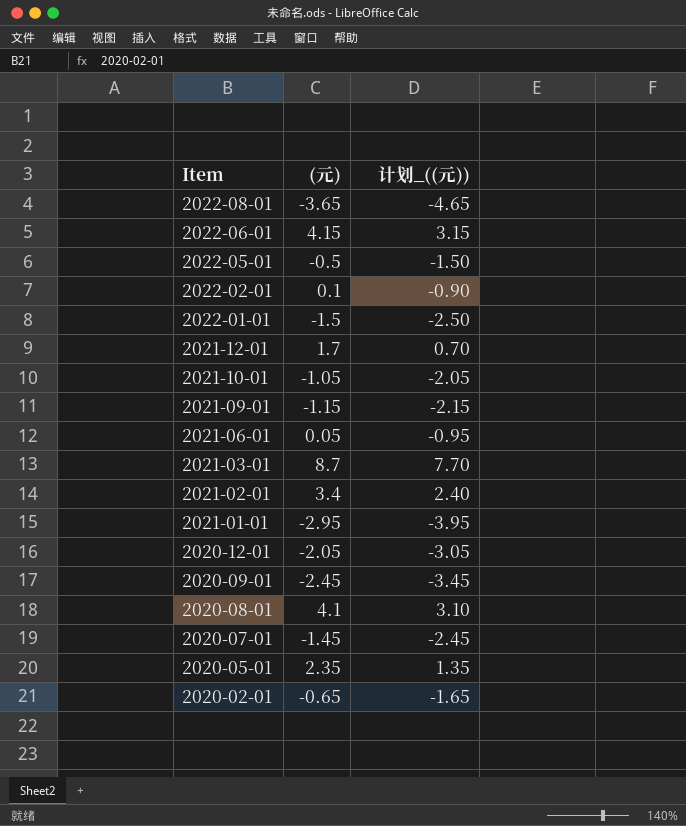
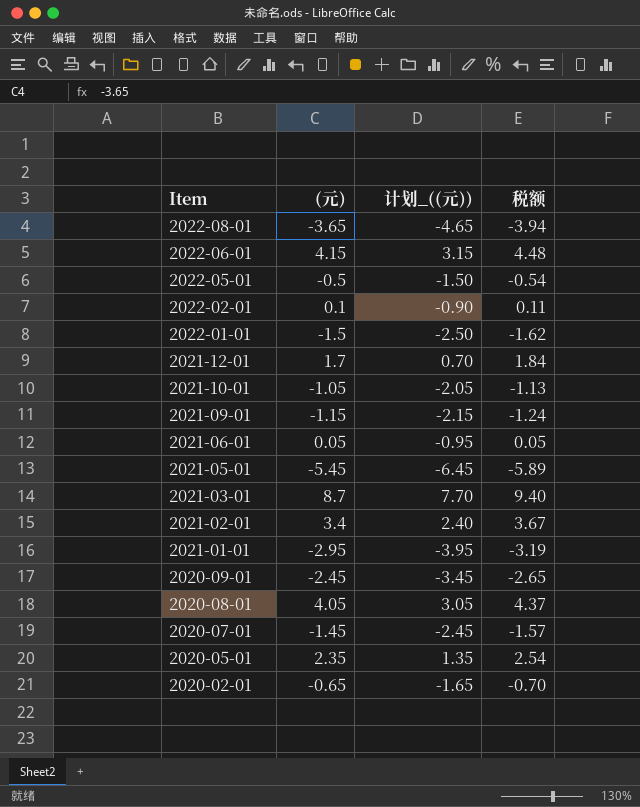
column 税额 | formula: none -> [(元)] * 1.08
row 2020-12-01: -2.05 | -3.05 -> none
row 2021-05-01: none -> -5.45 | -6.45 | -5.89
2020-08-01 | (元): 4.1 -> 4.05
2020-08-01 | 计划_((元)): 3.10 -> 3.05

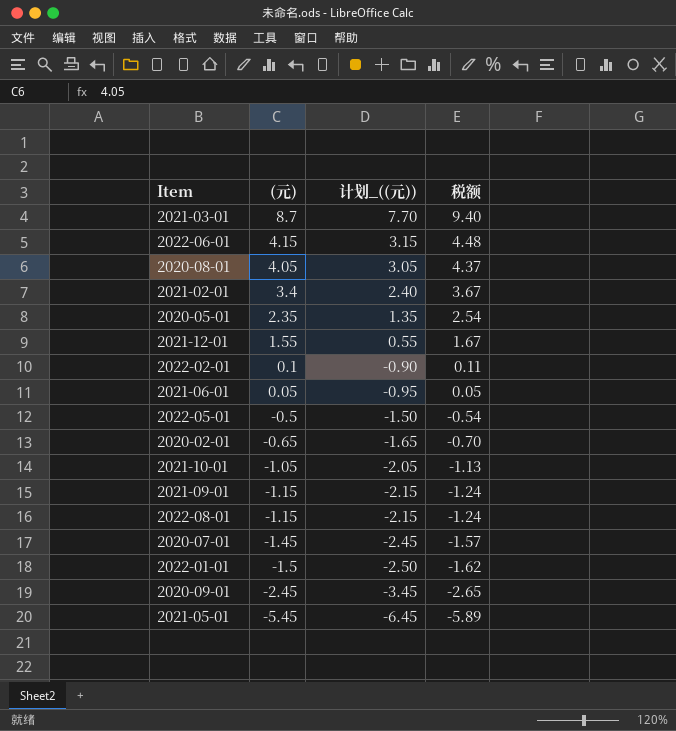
row order: Item descending -> (元) descending
row 2021-01-01: -2.95 | -3.95 | -3.19 -> none
2021-12-01 | (元): 1.7 -> 1.55
2021-12-01 | 计划_((元)): 0.70 -> 0.55
2021-12-01 | 税额: 1.84 -> 1.67
2022-08-01 | (元): -3.65 -> -1.15
2022-08-01 | 计划_((元)): -4.65 -> -2.15
2022-08-01 | 税额: -3.94 -> -1.24

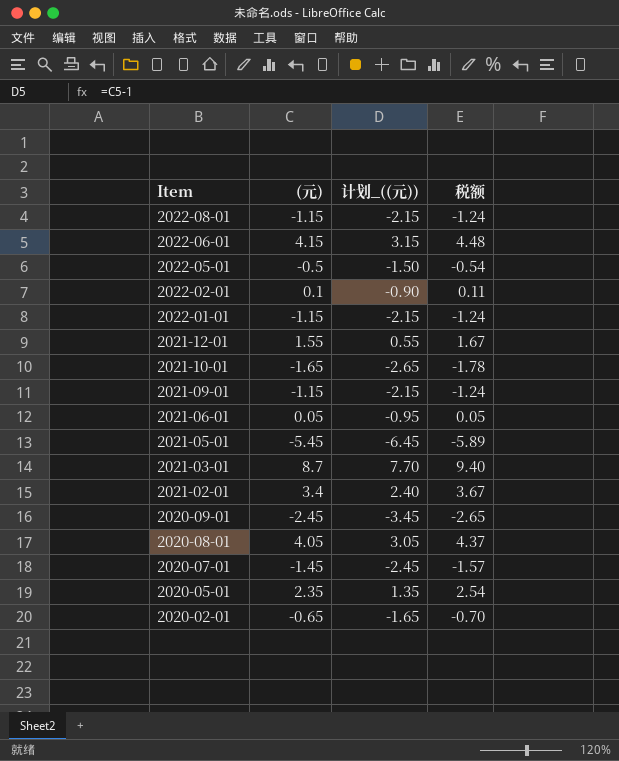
row order: (元) descending -> Item descending
2022-01-01 | (元): -1.5 -> -1.15
2022-01-01 | 计划_((元)): -2.50 -> -2.15
2022-01-01 | 税额: -1.62 -> -1.24
2021-10-01 | (元): -1.05 -> -1.65
2021-10-01 | 计划_((元)): -2.05 -> -2.65
2021-10-01 | 税额: -1.13 -> -1.78

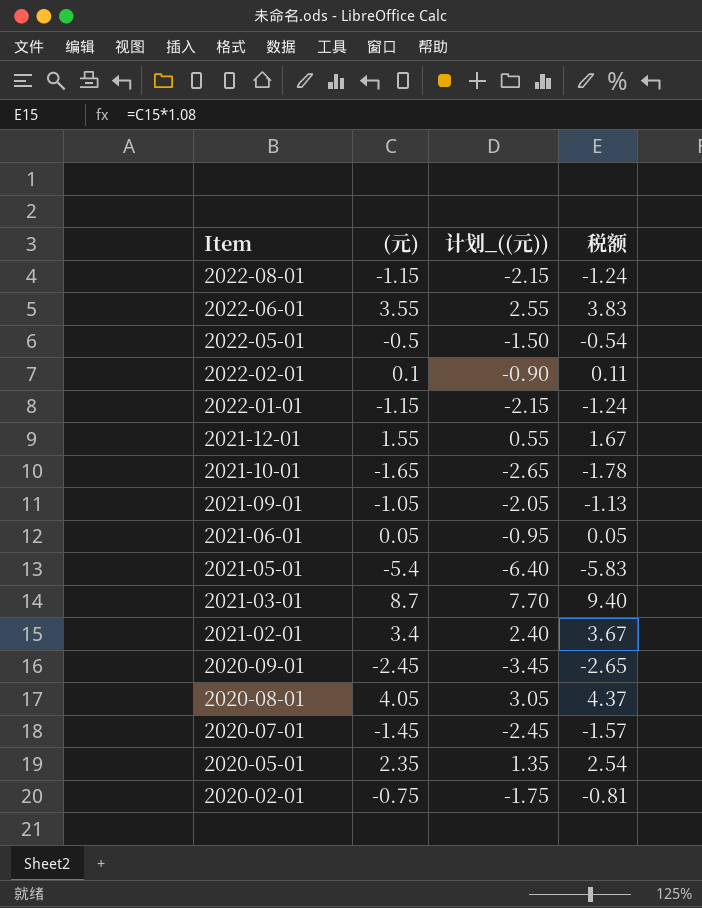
2022-06-01 | (元): 4.15 -> 3.55
2022-06-01 | 计划_((元)): 3.15 -> 2.55
2022-06-01 | 税额: 4.48 -> 3.83
2021-09-01 | (元): -1.15 -> -1.05
2021-09-01 | 计划_((元)): -2.15 -> -2.05
2021-09-01 | 税额: -1.24 -> -1.13
2021-05-01 | (元): -5.45 -> -5.4
2021-05-01 | 计划_((元)): -6.45 -> -6.40
2021-05-01 | 税额: -5.89 -> -5.83
2020-02-01 | (元): -0.65 -> -0.75
2020-02-01 | 计划_((元)): -1.65 -> -1.75
2020-02-01 | 税额: -0.70 -> -0.81

